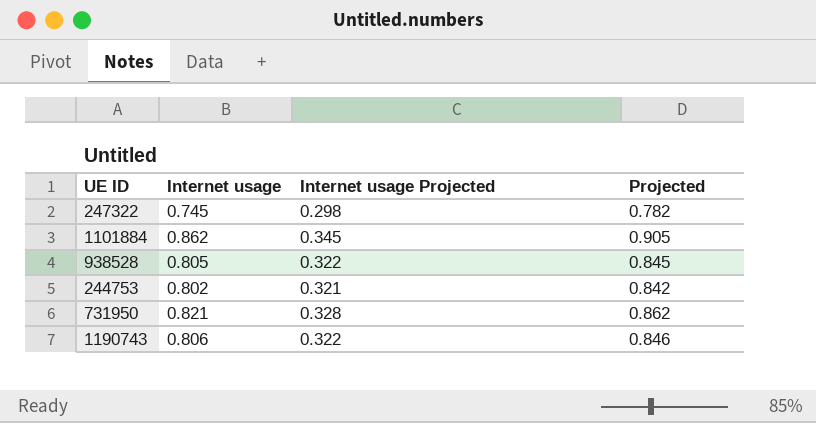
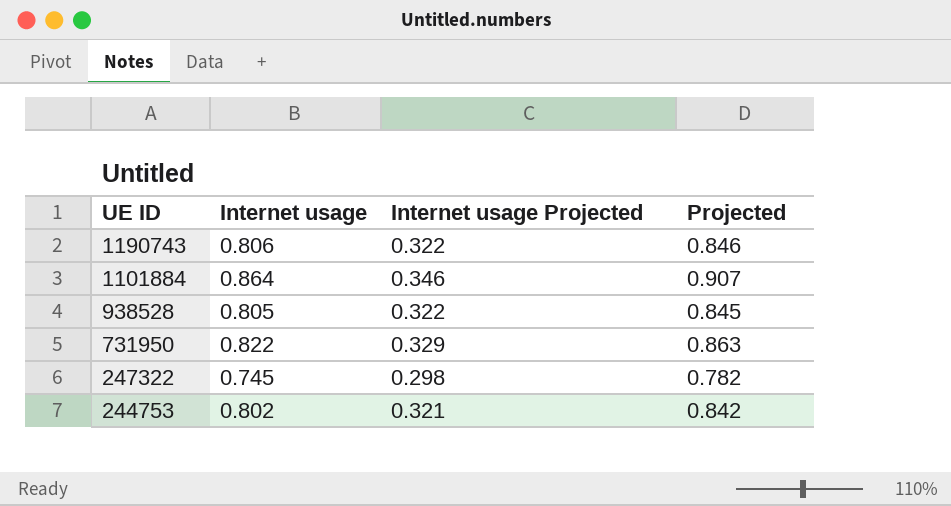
row order: none -> UE ID descending
1101884 | Internet usage: 0.862 -> 0.864
1101884 | Internet usage Projected: 0.345 -> 0.346
1101884 | Projected: 0.905 -> 0.907
731950 | Internet usage: 0.821 -> 0.822
731950 | Internet usage Projected: 0.328 -> 0.329
731950 | Projected: 0.862 -> 0.863

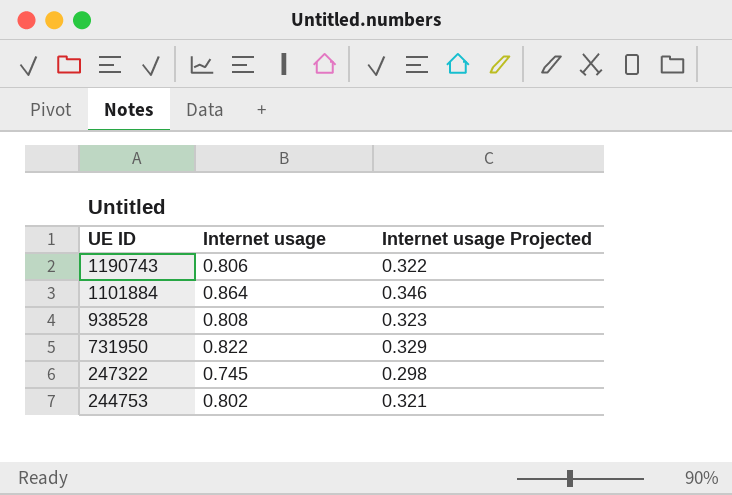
column Projected | formula: [Internet usage] * 1.05 -> none
938528 | Internet usage: 0.805 -> 0.808
938528 | Internet usage Projected: 0.322 -> 0.323

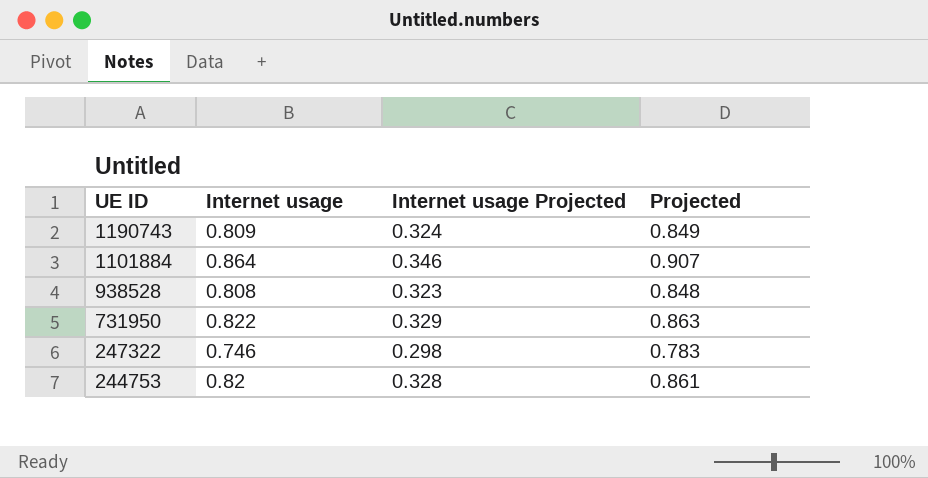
column Projected | formula: none -> [Internet usage] * 1.05
1190743 | Internet usage: 0.806 -> 0.809
1190743 | Internet usage Projected: 0.322 -> 0.324
247322 | Internet usage: 0.745 -> 0.746
244753 | Internet usage: 0.802 -> 0.82
244753 | Internet usage Projected: 0.321 -> 0.328

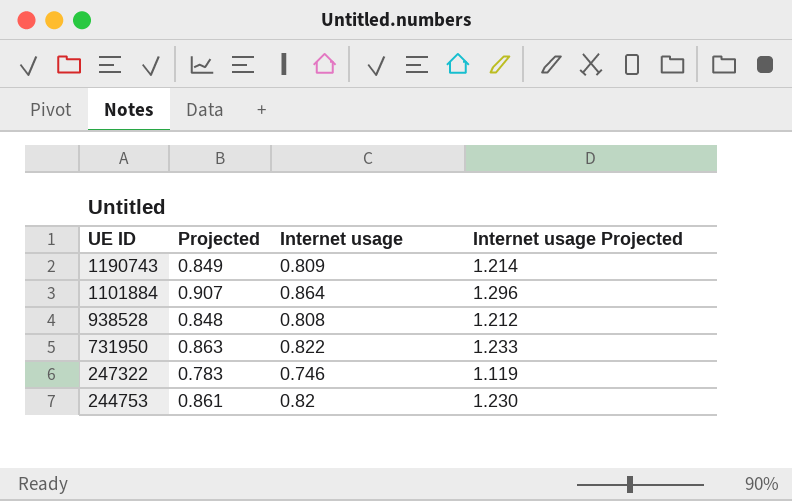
column Projected | position: 4 -> 2
column Internet usage Projected | formula: [Internet usage] * 0.4 -> [Internet usage] * 1.5

